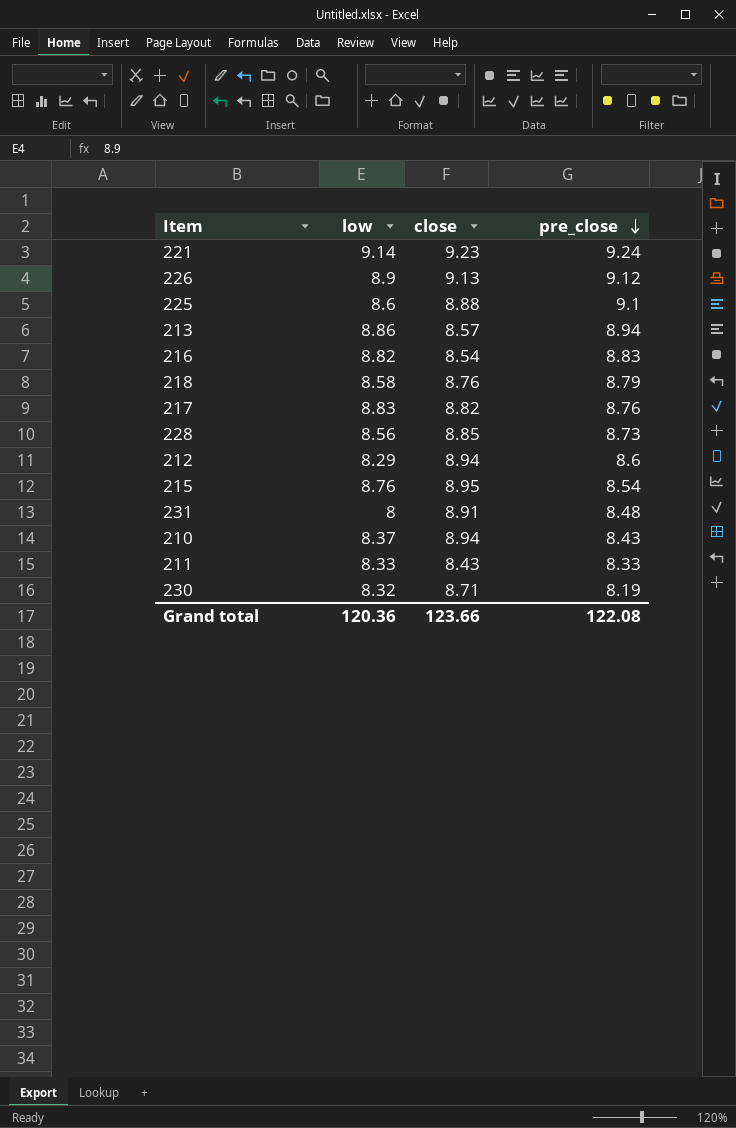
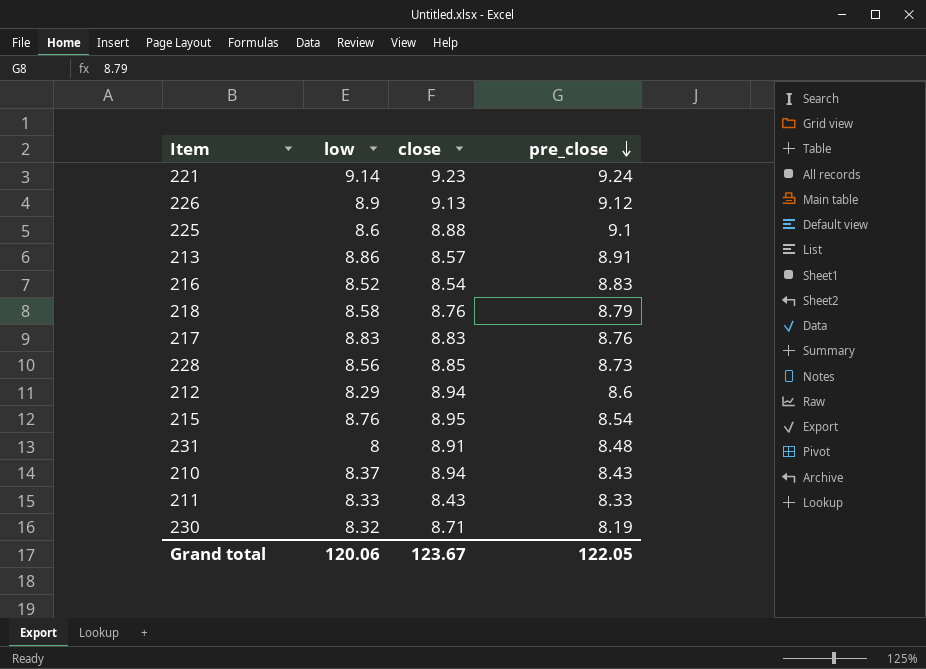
213 | pre_close: 8.94 -> 8.91
216 | low: 8.82 -> 8.52
217 | close: 8.82 -> 8.83
Grand total | low: 120.36 -> 120.06
Grand total | close: 123.66 -> 123.67
Grand total | pre_close: 122.08 -> 122.05

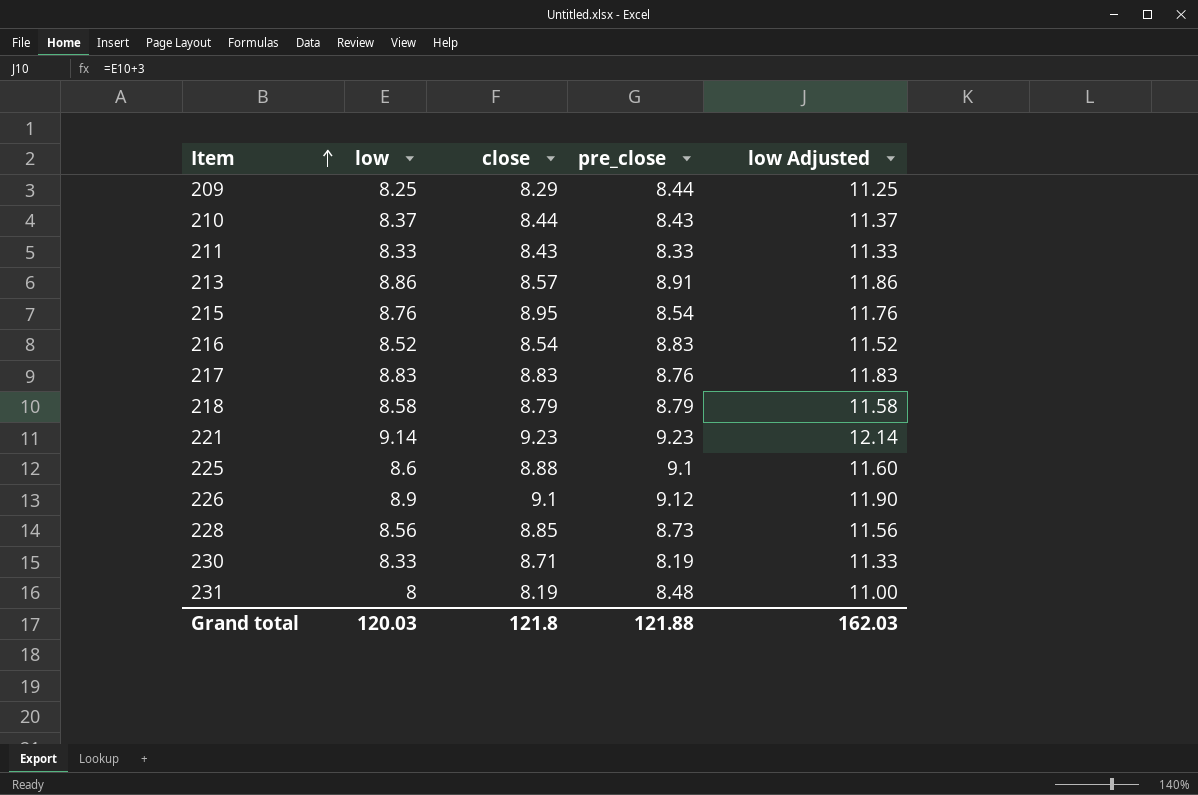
row order: pre_close descending -> Item ascending
column low Adjusted | formula: none -> [low] + 3
row 212: 8.29 | 8.94 | 8.6 -> none
row 209: none -> 8.25 | 8.29 | 8.44 | 11.25
210 | close: 8.94 -> 8.44
218 | close: 8.76 -> 8.79
221 | pre_close: 9.24 -> 9.23
226 | close: 9.13 -> 9.1
230 | low: 8.32 -> 8.33
231 | close: 8.91 -> 8.19
Grand total | low: 120.06 -> 120.03
Grand total | close: 123.67 -> 121.8
Grand total | pre_close: 122.05 -> 121.88

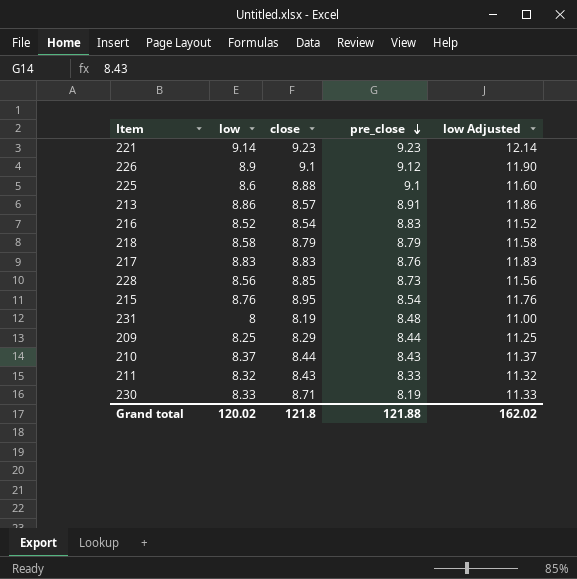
row order: Item ascending -> pre_close descending
211 | low: 8.33 -> 8.32
211 | low Adjusted: 11.33 -> 11.32
Grand total | low: 120.03 -> 120.02
Grand total | low Adjusted: 162.03 -> 162.02

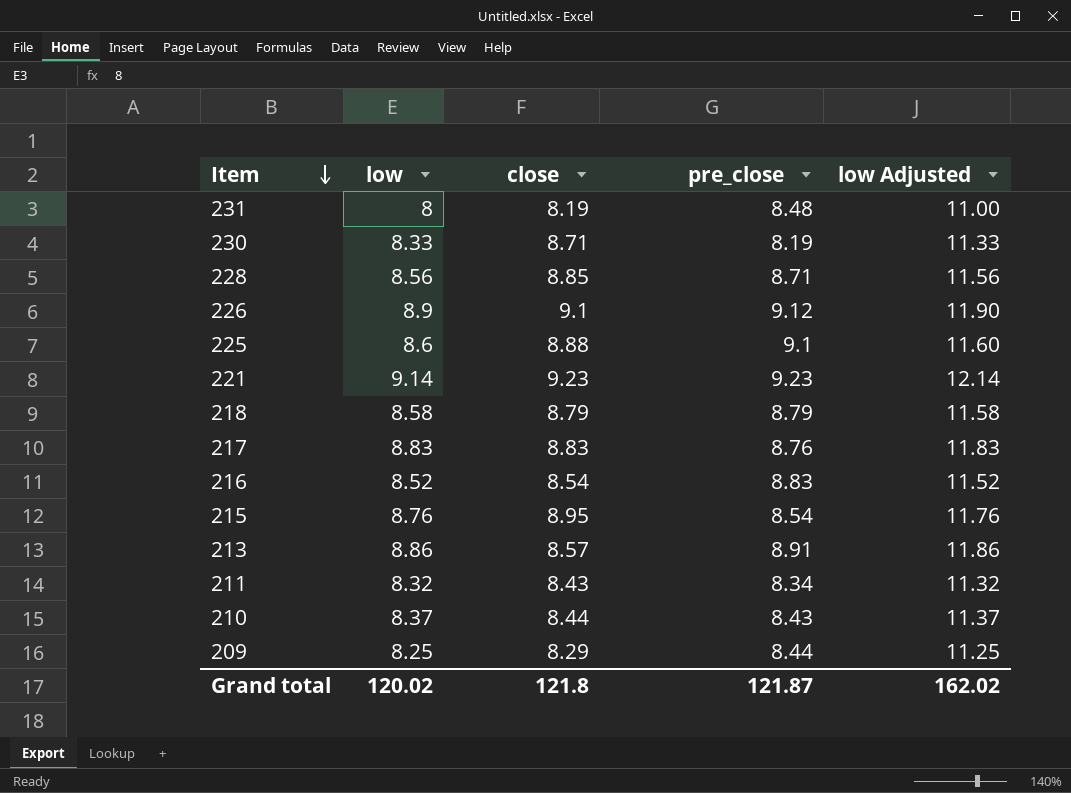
row order: pre_close descending -> Item descending
228 | pre_close: 8.73 -> 8.71
211 | pre_close: 8.33 -> 8.34
Grand total | pre_close: 121.88 -> 121.87

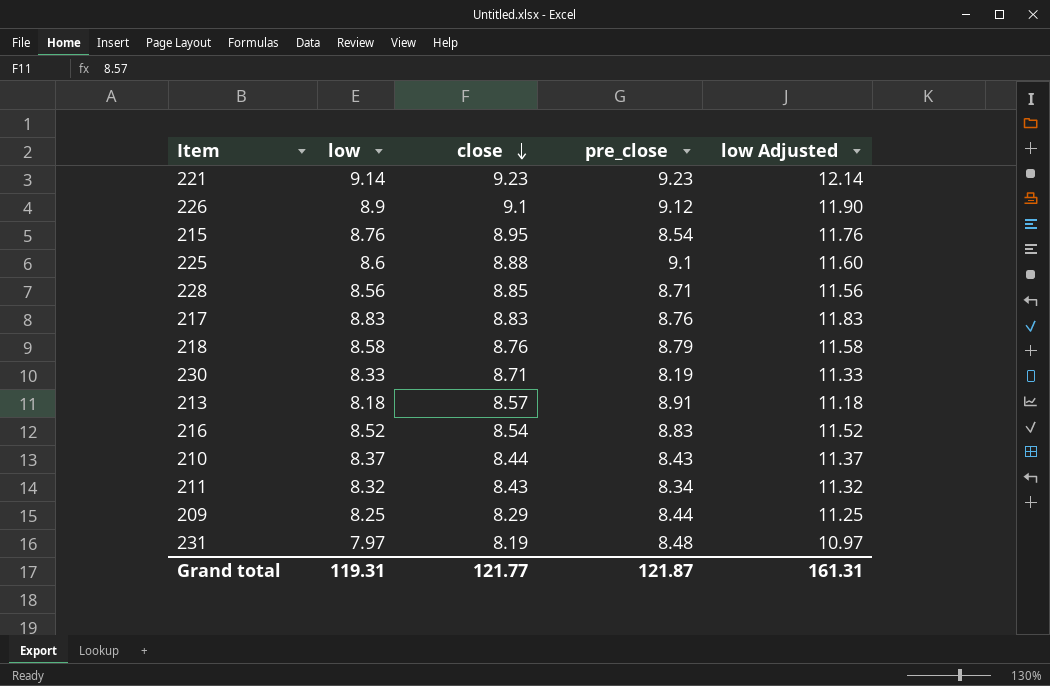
row order: Item descending -> close descending
218 | close: 8.79 -> 8.76
213 | low: 8.86 -> 8.18
213 | low Adjusted: 11.86 -> 11.18
231 | low: 8 -> 7.97
231 | low Adjusted: 11.00 -> 10.97
Grand total | low: 120.02 -> 119.31
Grand total | close: 121.8 -> 121.77
Grand total | low Adjusted: 162.02 -> 161.31

